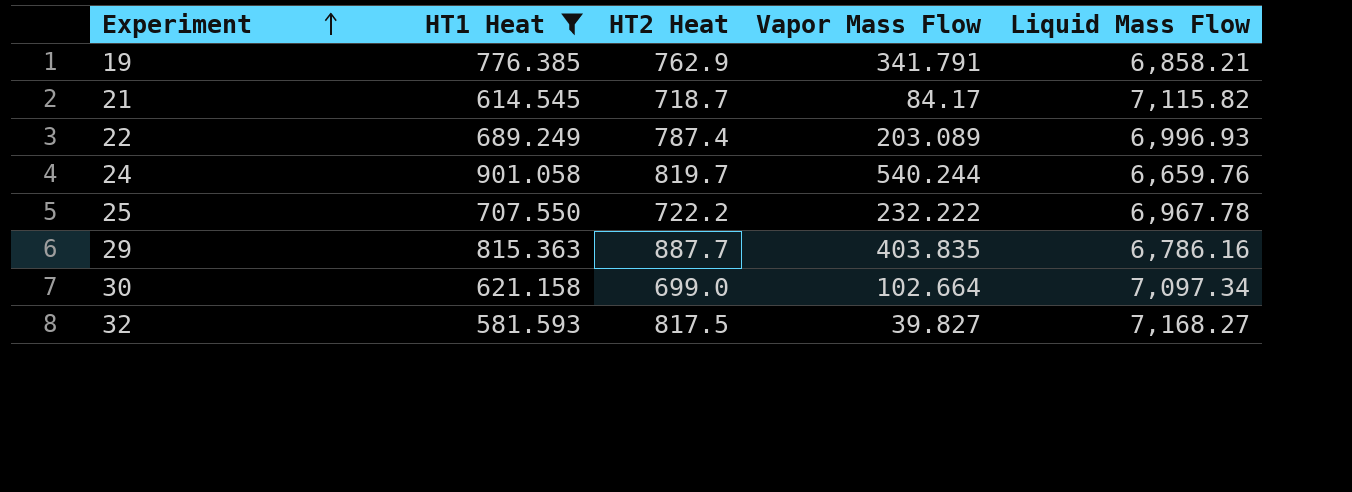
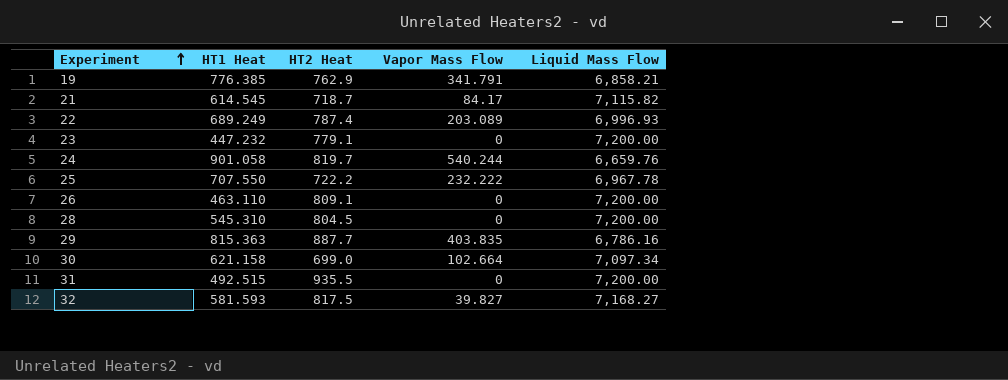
filter: HT1 Heat >= 581.593 -> none

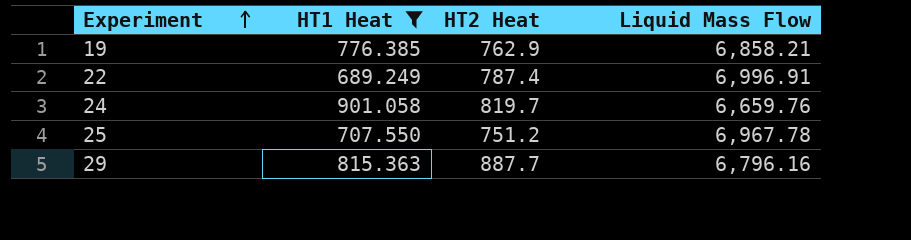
filter: none -> HT1 Heat >= 689.249
column Vapor Mass Flow | position: 4 -> none
22 | Liquid Mass Flow: 6,996.93 -> 6,996.91
25 | HT2 Heat: 722.2 -> 751.2
29 | Liquid Mass Flow: 6,786.16 -> 6,796.16

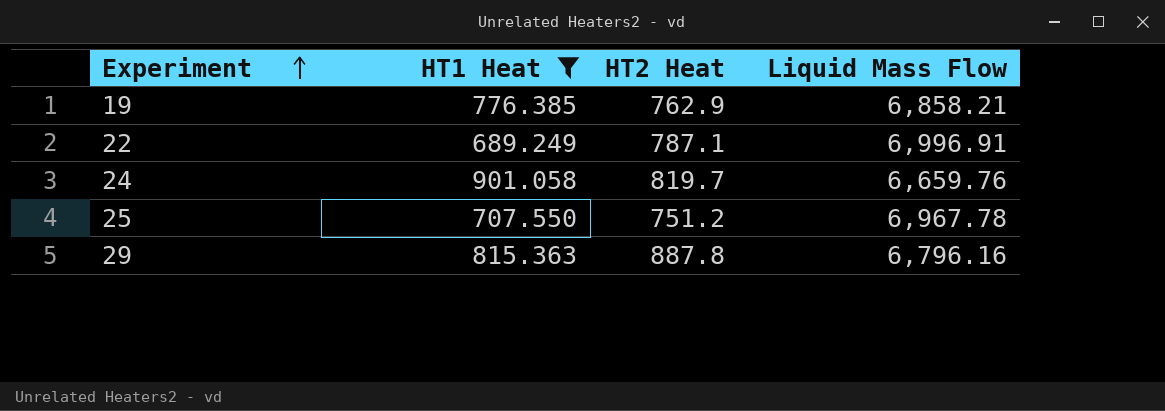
22 | HT2 Heat: 787.4 -> 787.1
29 | HT2 Heat: 887.7 -> 887.8

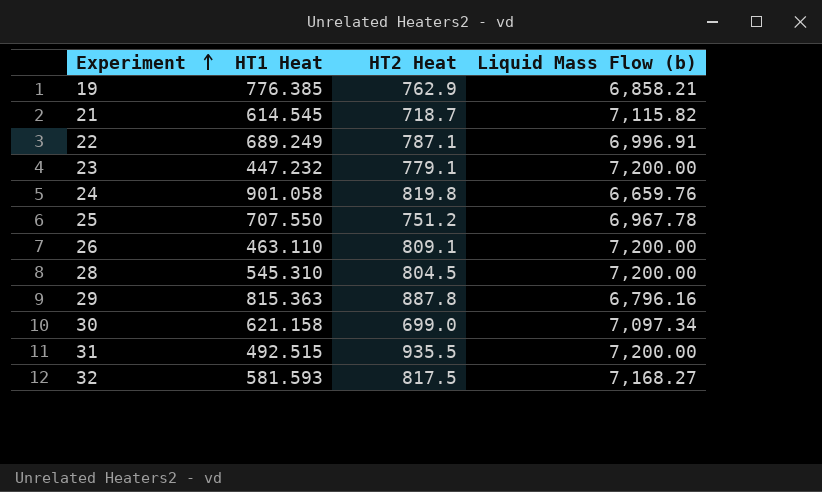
filter: HT1 Heat >= 689.249 -> none
column name: Liquid Mass Flow -> Liquid Mass Flow (b)
24 | HT2 Heat: 819.7 -> 819.8

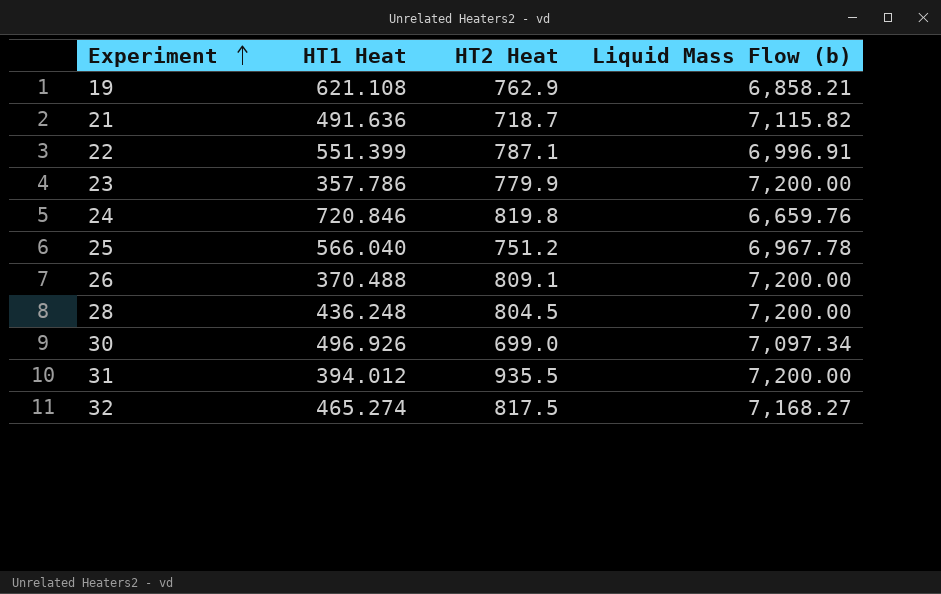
row 29: 815.363 | 887.8 | 6,796.16 -> none
19 | HT1 Heat: 776.385 -> 621.108
21 | HT1 Heat: 614.545 -> 491.636
22 | HT1 Heat: 689.249 -> 551.399
23 | HT1 Heat: 447.232 -> 357.786
23 | HT2 Heat: 779.1 -> 779.9
24 | HT1 Heat: 901.058 -> 720.846
25 | HT1 Heat: 707.550 -> 566.040
26 | HT1 Heat: 463.110 -> 370.488
28 | HT1 Heat: 545.310 -> 436.248
30 | HT1 Heat: 621.158 -> 496.926
31 | HT1 Heat: 492.515 -> 394.012
32 | HT1 Heat: 581.593 -> 465.274

